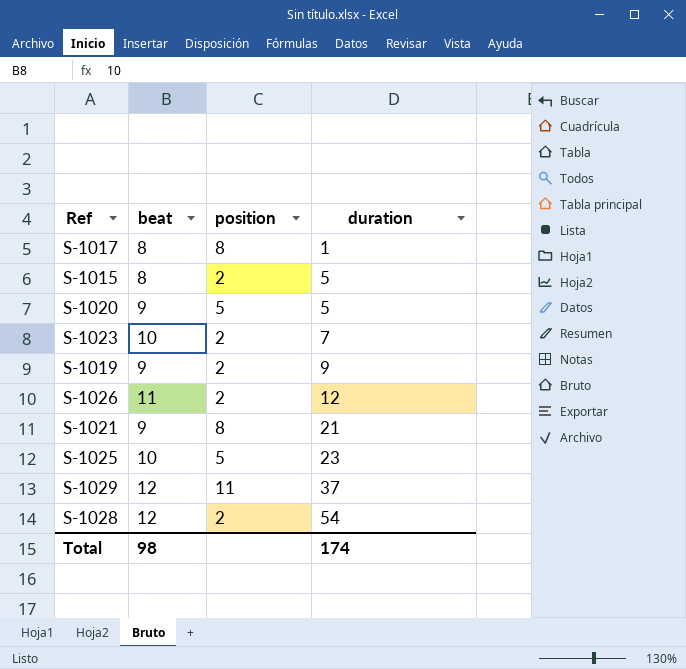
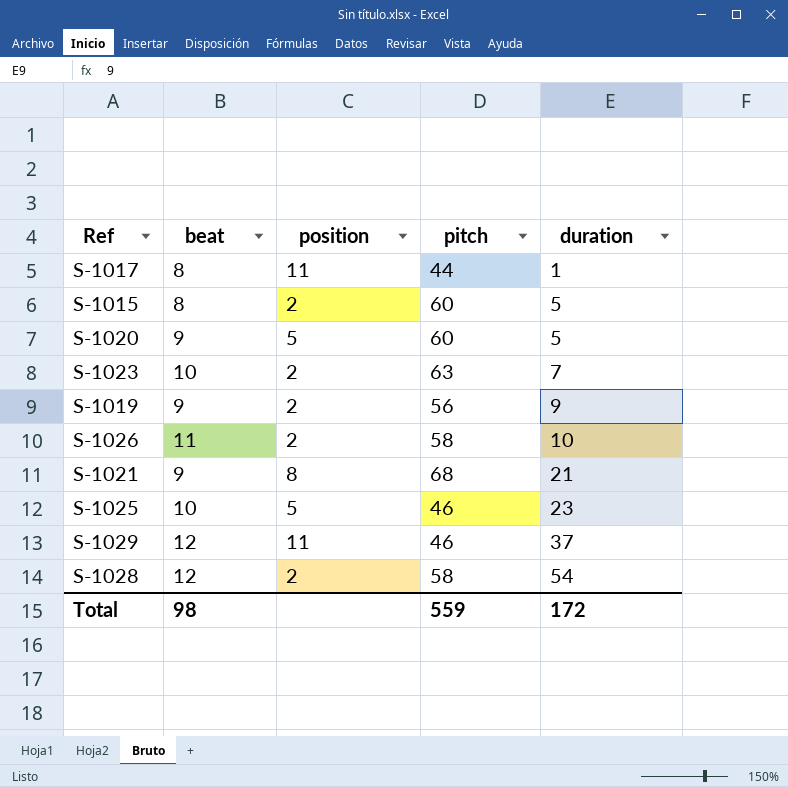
column pitch | position: none -> 4
S-1017 | position: 8 -> 11
S-1026 | duration: 12 -> 10
Total | duration: 174 -> 172

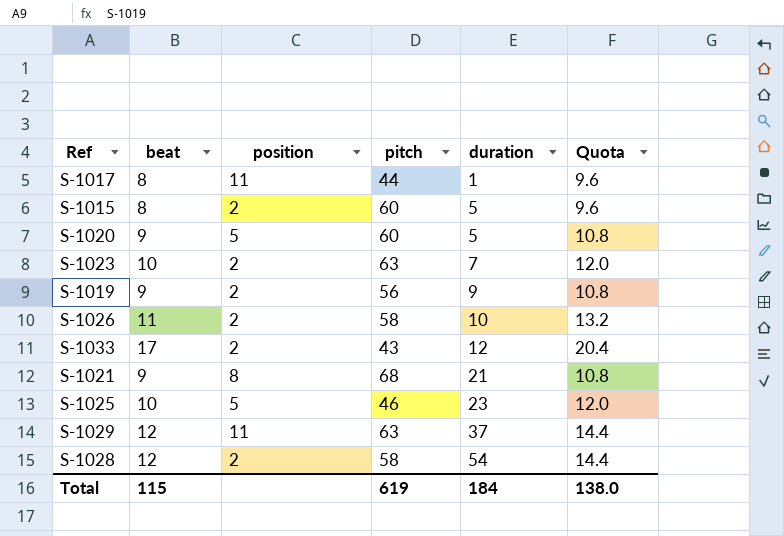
column Quota | formula: none -> [beat] * 1.2
row S-1033: none -> 17 | 2 | 43 | 12 | 20.4
S-1029 | pitch: 46 -> 63
Total | beat: 98 -> 115
Total | pitch: 559 -> 619
Total | duration: 172 -> 184

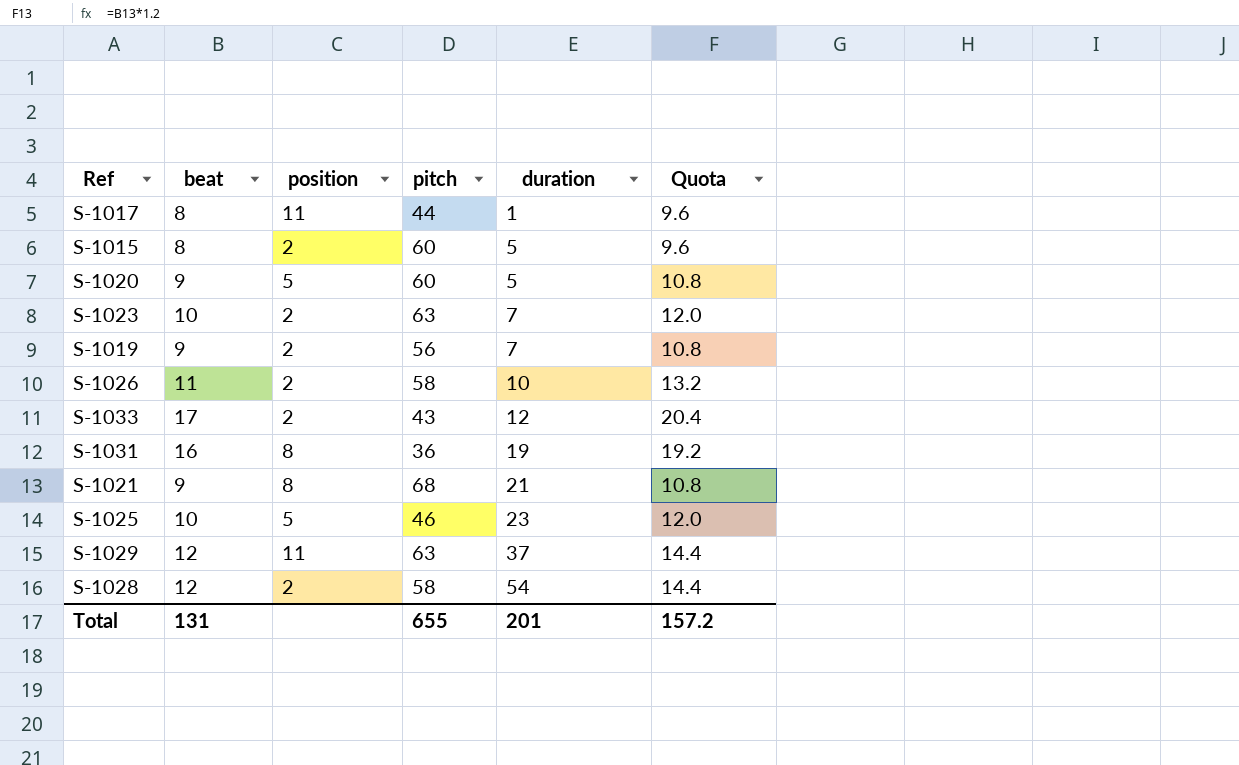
S-1019 | duration: 9 -> 7
row S-1031: none -> 16 | 8 | 36 | 19 | 19.2
Total | beat: 115 -> 131
Total | pitch: 619 -> 655
Total | duration: 184 -> 201
Total | Quota: 138.0 -> 157.2

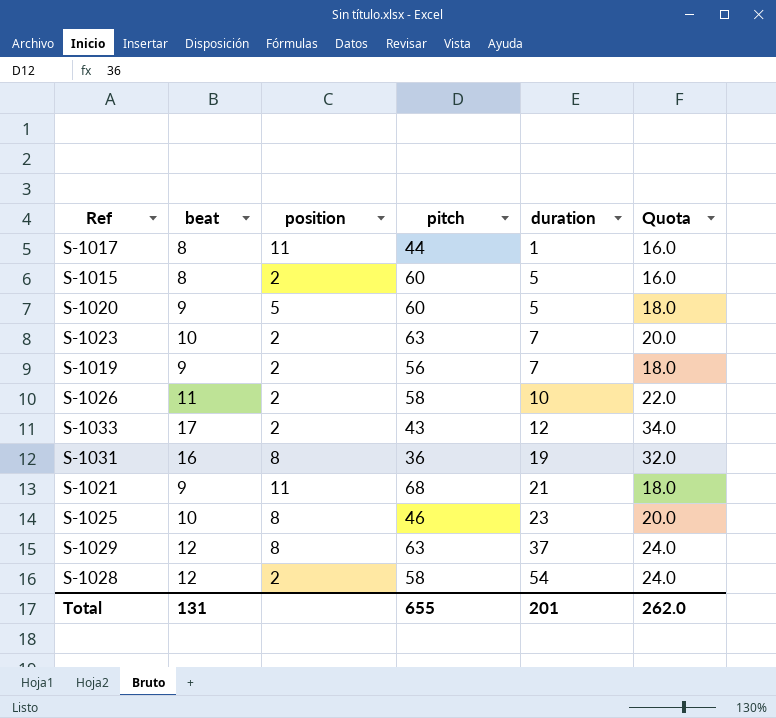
column Quota | formula: [beat] * 1.2 -> [beat] * 2
S-1021 | position: 8 -> 11
S-1025 | position: 5 -> 8
S-1029 | position: 11 -> 8
Total | Quota: 157.2 -> 262.0

